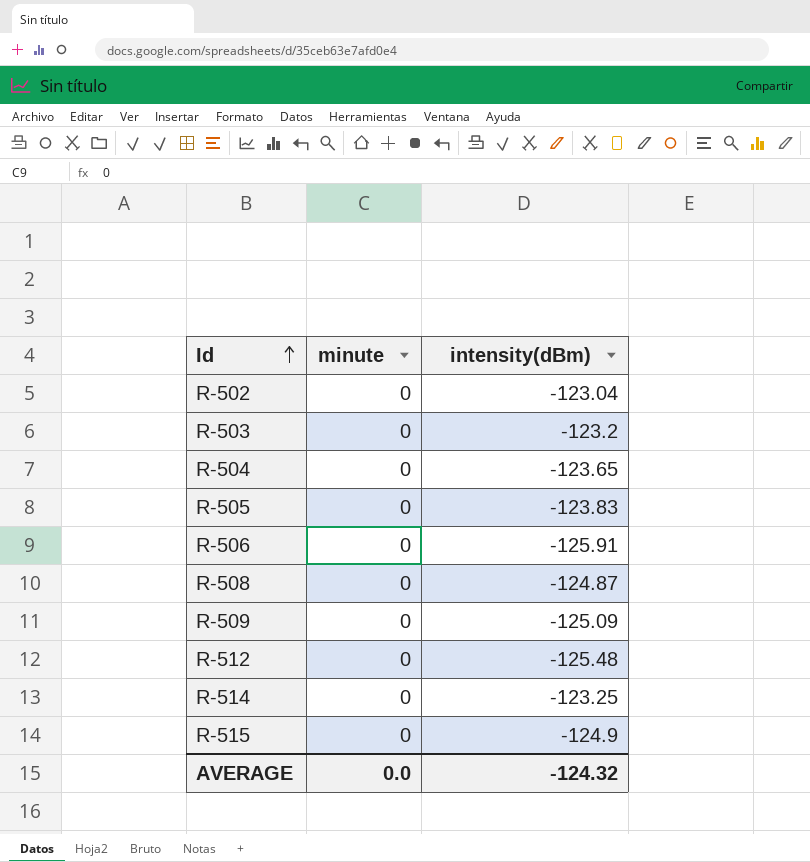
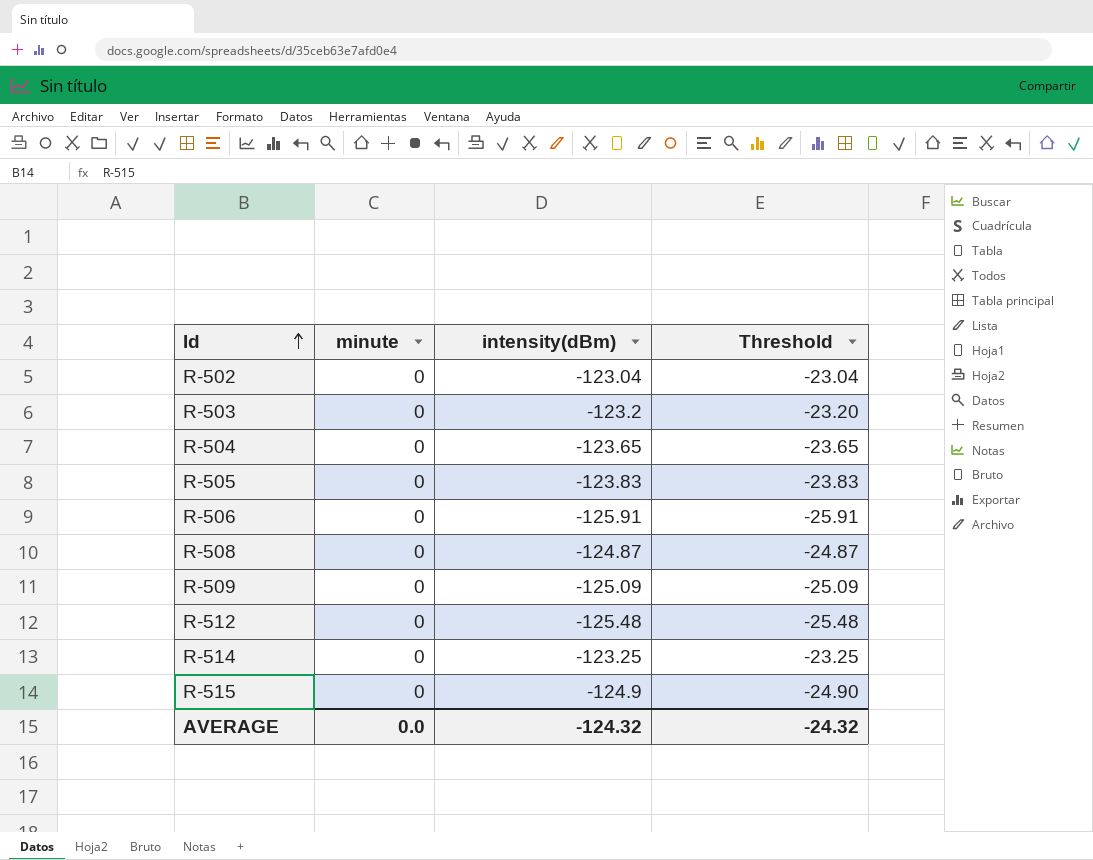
column Threshold | formula: none -> [intensity(dBm)] + 100

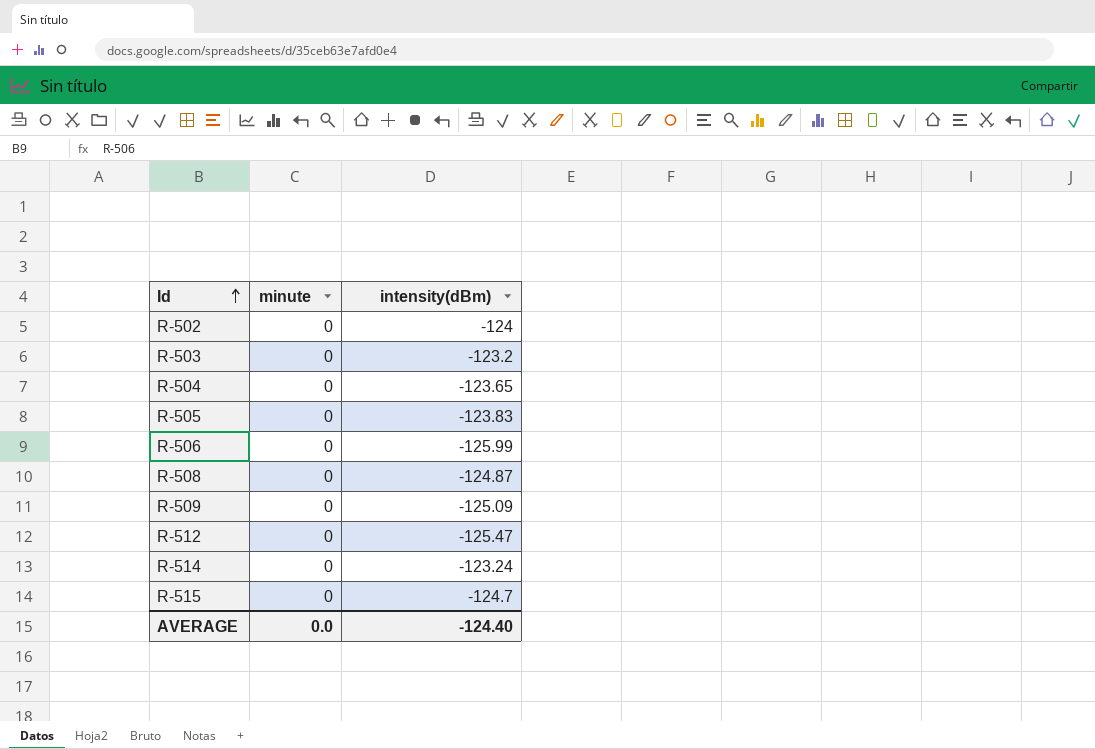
column Threshold | formula: [intensity(dBm)] + 100 -> none
R-502 | intensity(dBm): -123.04 -> -124
R-506 | intensity(dBm): -125.91 -> -125.99
R-512 | intensity(dBm): -125.48 -> -125.47
R-514 | intensity(dBm): -123.25 -> -123.24
R-515 | intensity(dBm): -124.9 -> -124.7
AVERAGE | intensity(dBm): -124.32 -> -124.40

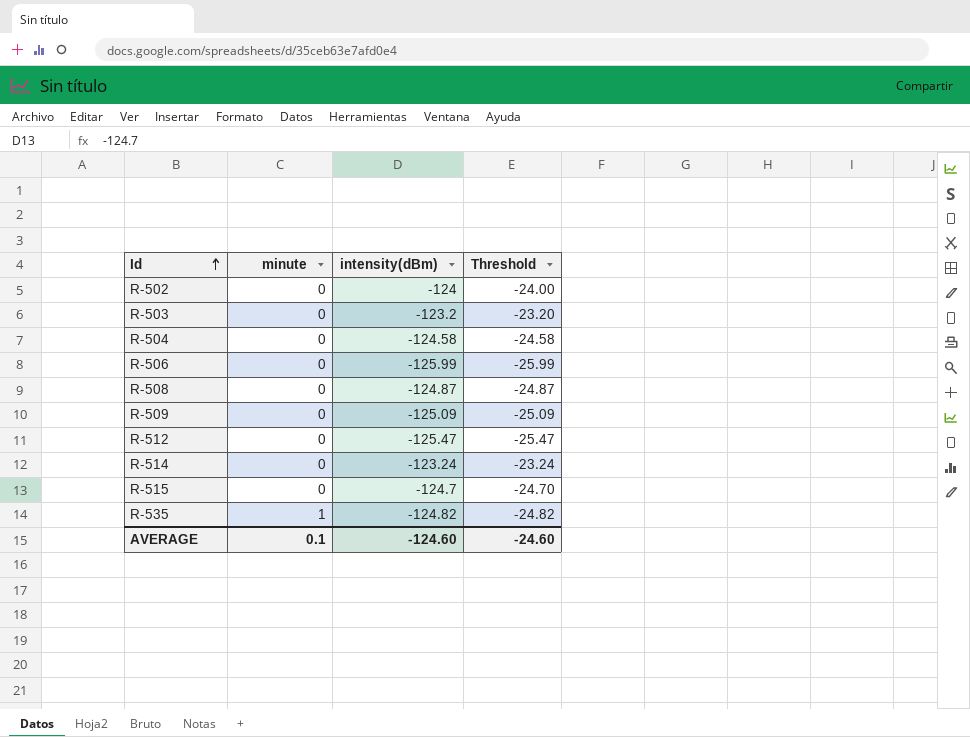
column Threshold | formula: none -> [intensity(dBm)] + 100
row R-505: 0 | -123.83 -> none
R-504 | intensity(dBm): -123.65 -> -124.58
row R-535: none -> 1 | -124.82 | -24.82
AVERAGE | minute: 0.0 -> 0.1
AVERAGE | intensity(dBm): -124.40 -> -124.60

